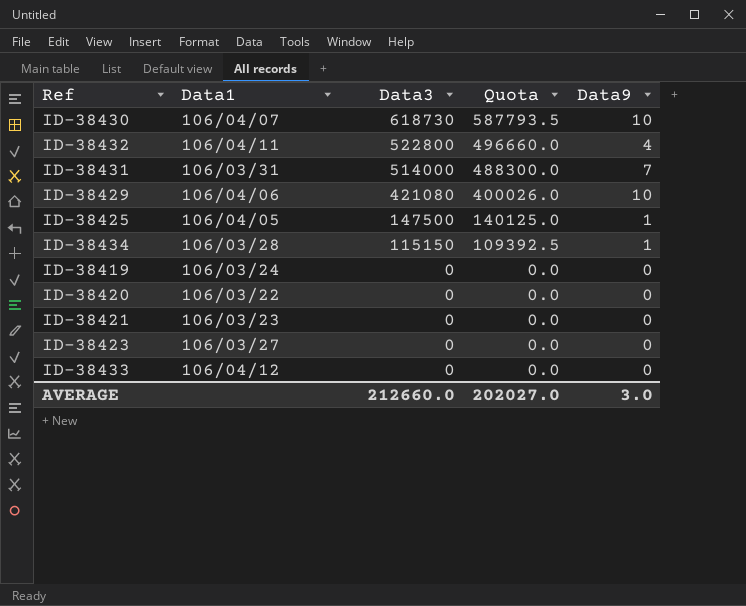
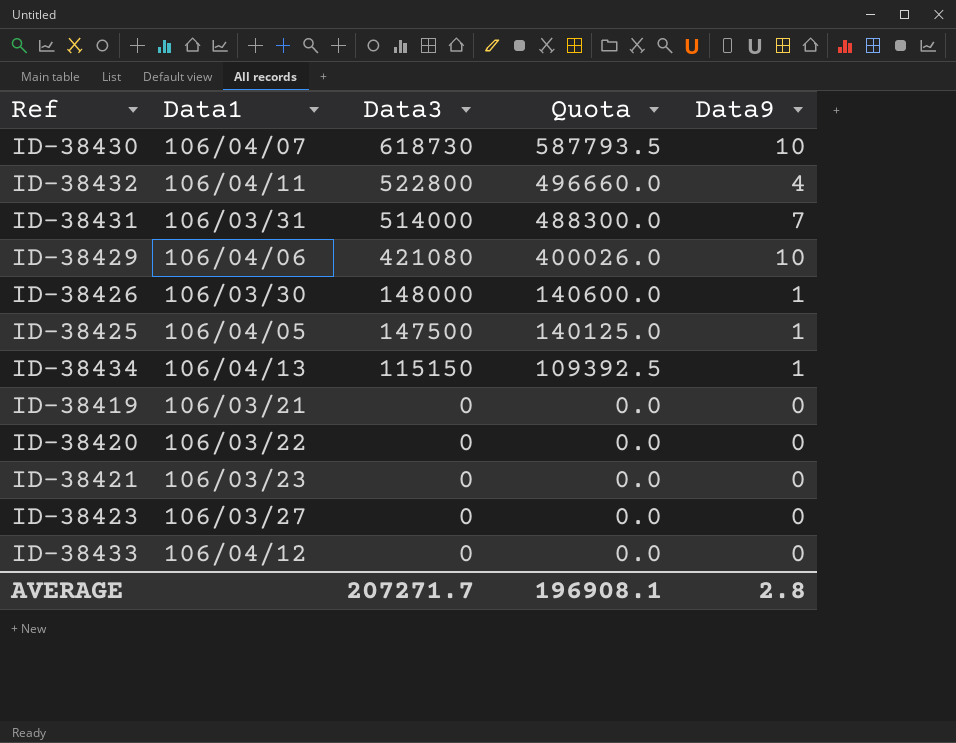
row ID-38426: none -> 106/03/30 | 148000 | 140600.0 | 1
ID-38434 | Data1: 106/03/28 -> 106/04/13
ID-38419 | Data1: 106/03/24 -> 106/03/21
AVERAGE | Data3: 212660.0 -> 207271.7
AVERAGE | Quota: 202027.0 -> 196908.1
AVERAGE | Data9: 3.0 -> 2.8

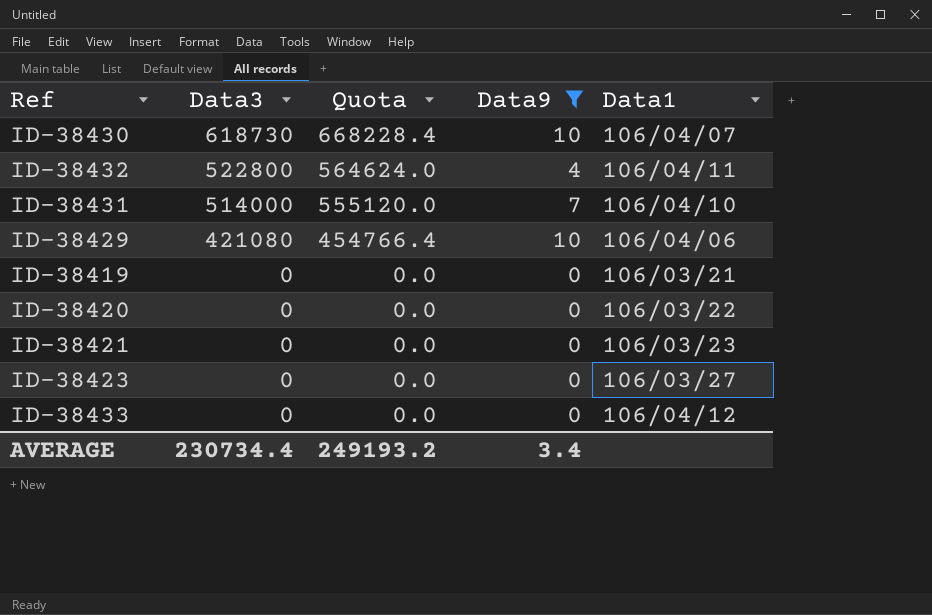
filter: none -> Data9 != 1
column Quota | formula: [Data3] * 0.95 -> [Data3] * 1.08
column Data1 | position: 2 -> 5
ID-38431 | Data1: 106/03/31 -> 106/04/10
AVERAGE | Data3: 207271.7 -> 230734.4
AVERAGE | Quota: 196908.1 -> 249193.2
AVERAGE | Data9: 2.8 -> 3.4

